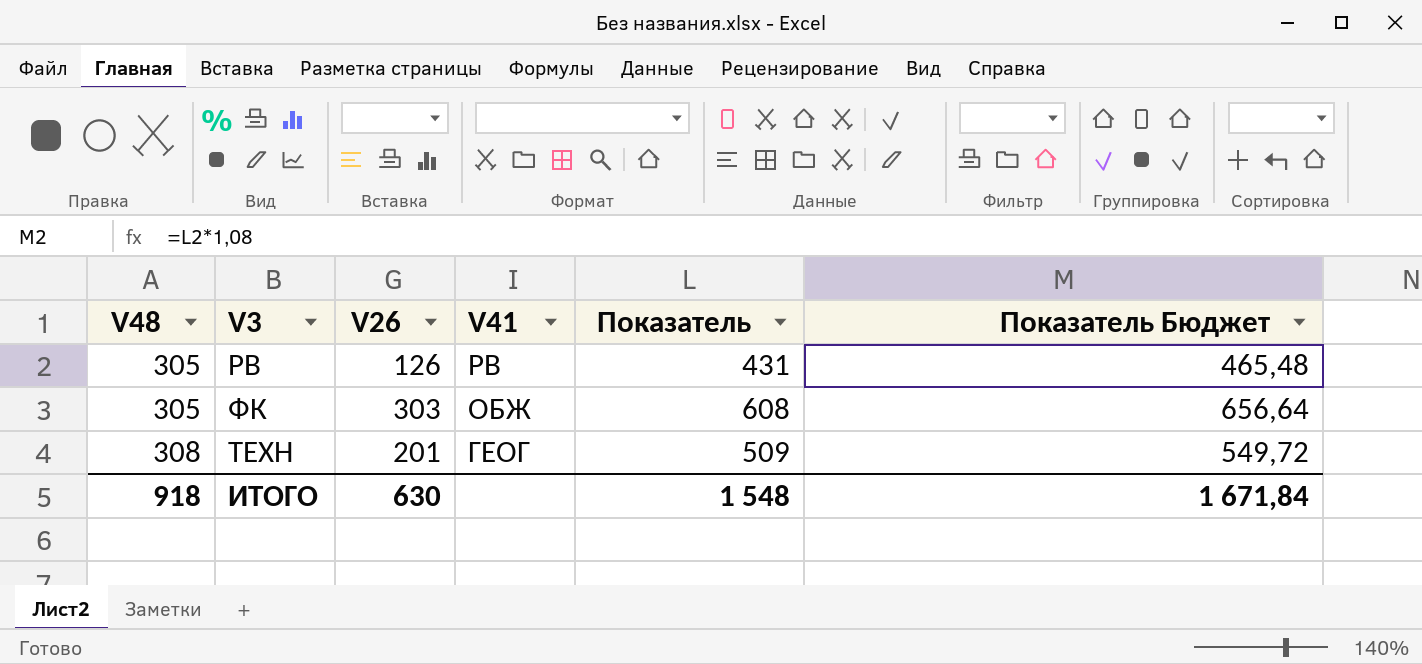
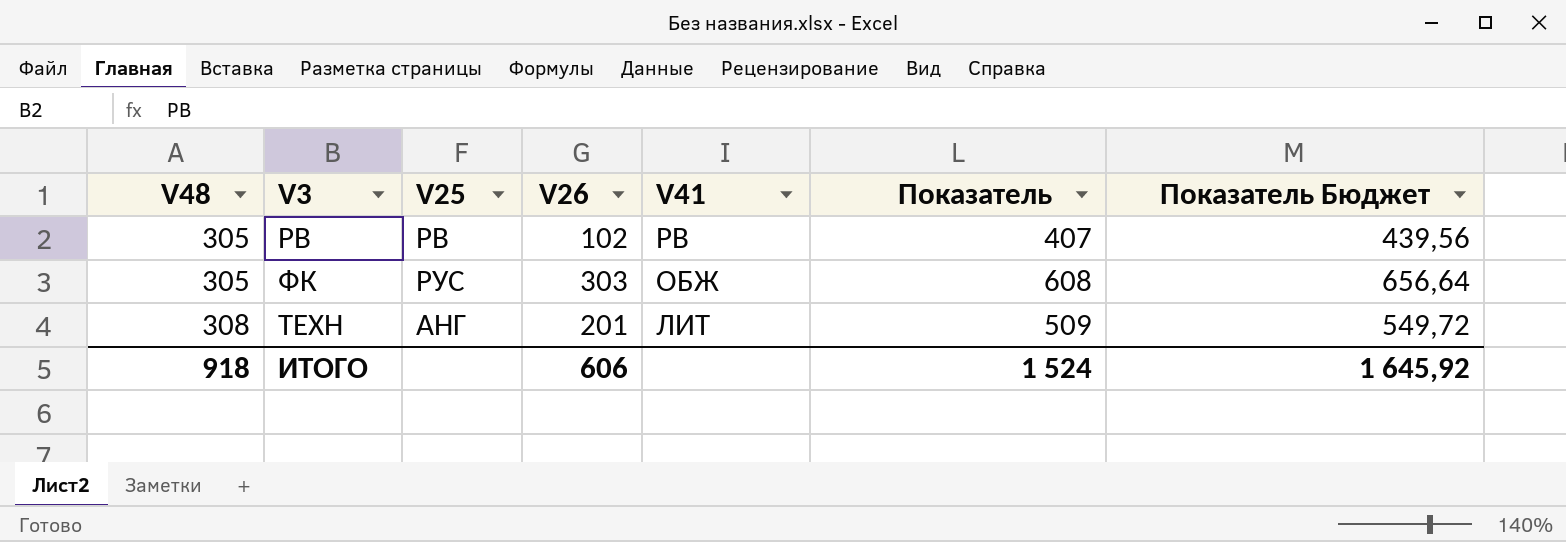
column V25 | position: none -> 3
РВ | V26: 126 -> 102
РВ | Показатель: 431 -> 407
РВ | Показатель Бюджет: 465,48 -> 439,56
ТЕХН | V41: ГЕОГ -> ЛИТ
ИТОГО | V26: 630 -> 606
ИТОГО | Показатель: 1 548 -> 1 524
ИТОГО | Показатель Бюджет: 1 671,84 -> 1 645,92

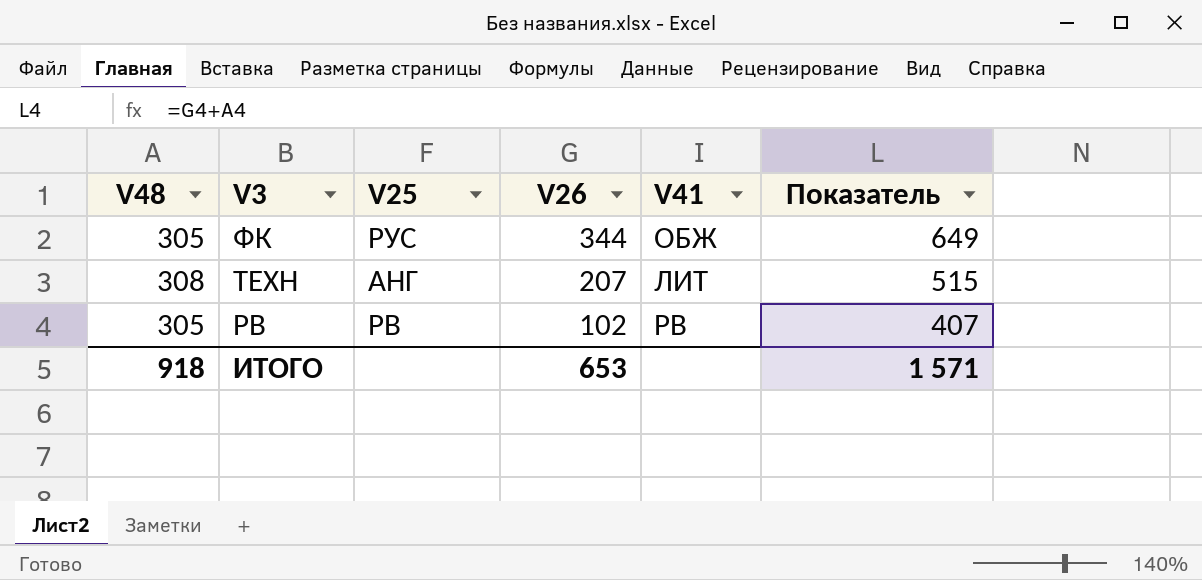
row order: V48 ascending -> V3 descending
column Показатель Бюджет | formula: [Показатель] * 1,08 -> none
ФК | V26: 303 -> 344
ФК | Показатель: 608 -> 649
ТЕХН | V26: 201 -> 207
ТЕХН | Показатель: 509 -> 515
ИТОГО | V26: 606 -> 653
ИТОГО | Показатель: 1 524 -> 1 571

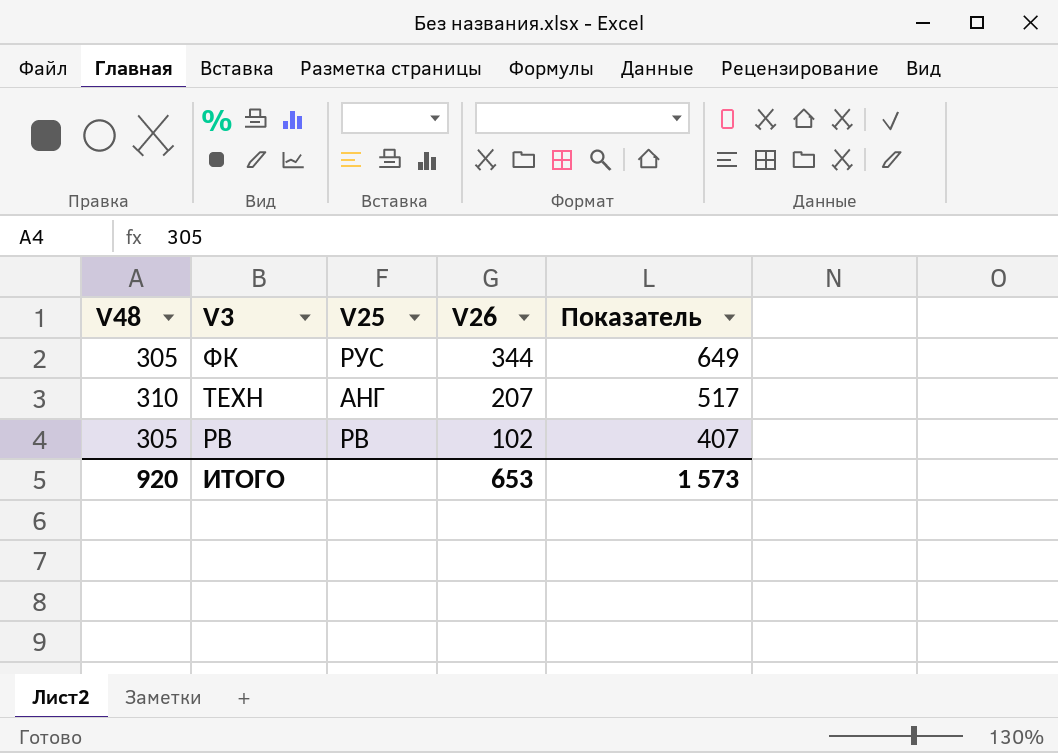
column V41 | position: 5 -> none
ТЕХН | V48: 308 -> 310
ТЕХН | Показатель: 515 -> 517
ИТОГО | V48: 918 -> 920
ИТОГО | Показатель: 1 571 -> 1 573

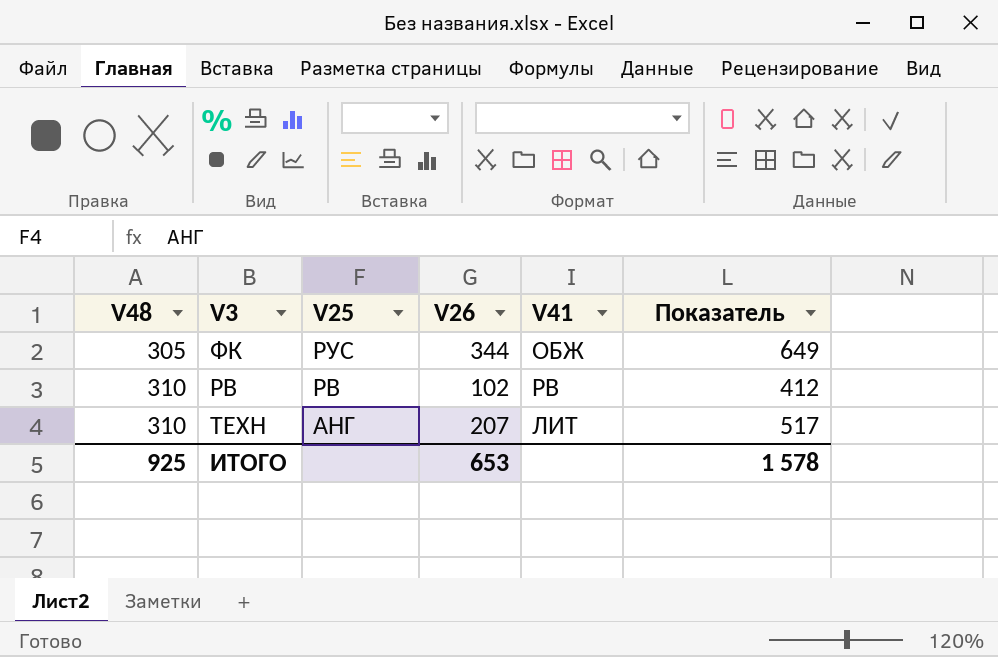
row order: V3 descending -> V48 ascending
column V41 | position: none -> 5
РВ | V48: 305 -> 310
РВ | Показатель: 407 -> 412
ИТОГО | V48: 920 -> 925
ИТОГО | Показатель: 1 573 -> 1 578

